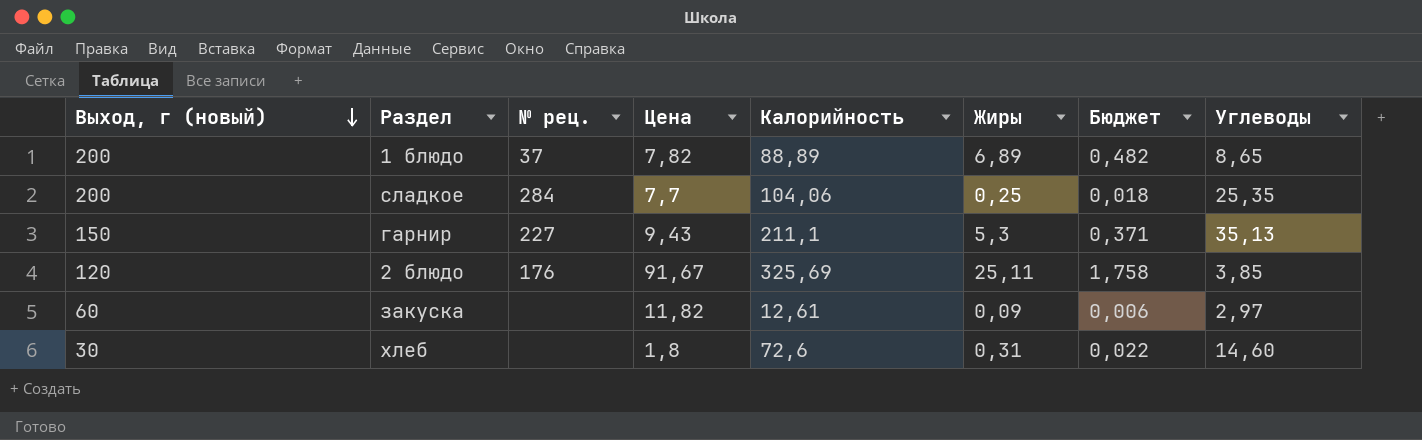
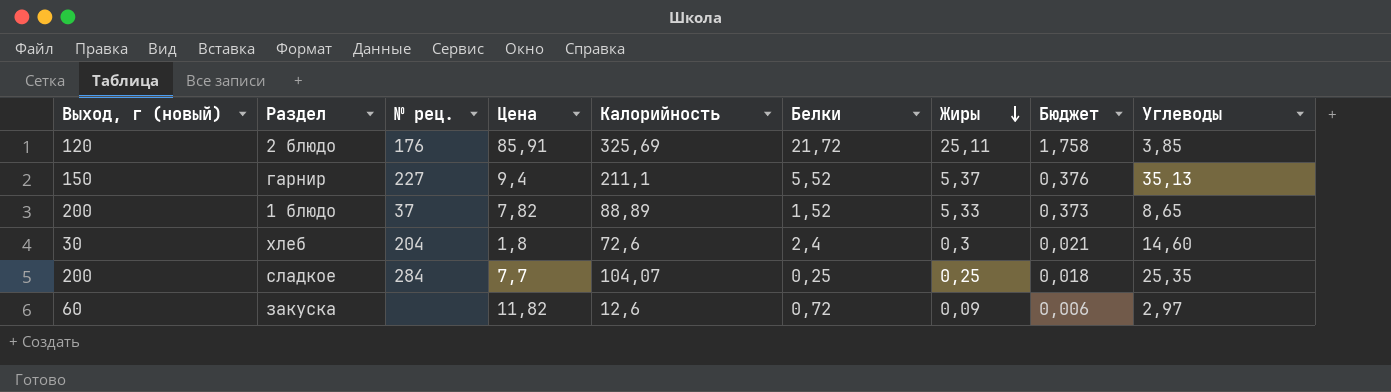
row order: Выход, г (новый) descending -> Жиры descending
column Белки | position: none -> 6
2 блюдо | Цена: 91,67 -> 85,91
гарнир | Цена: 9,43 -> 9,4
гарнир | Жиры: 5,3 -> 5,37
гарнир | Бюджет: 0,371 -> 0,376
1 блюдо | Жиры: 6,89 -> 5,33
1 блюдо | Бюджет: 0,482 -> 0,373
хлеб | № рец.: none -> 204
хлеб | Жиры: 0,31 -> 0,3
хлеб | Бюджет: 0,022 -> 0,021
сладкое | Калорийность: 104,06 -> 104,07
закуска | Калорийность: 12,61 -> 12,6

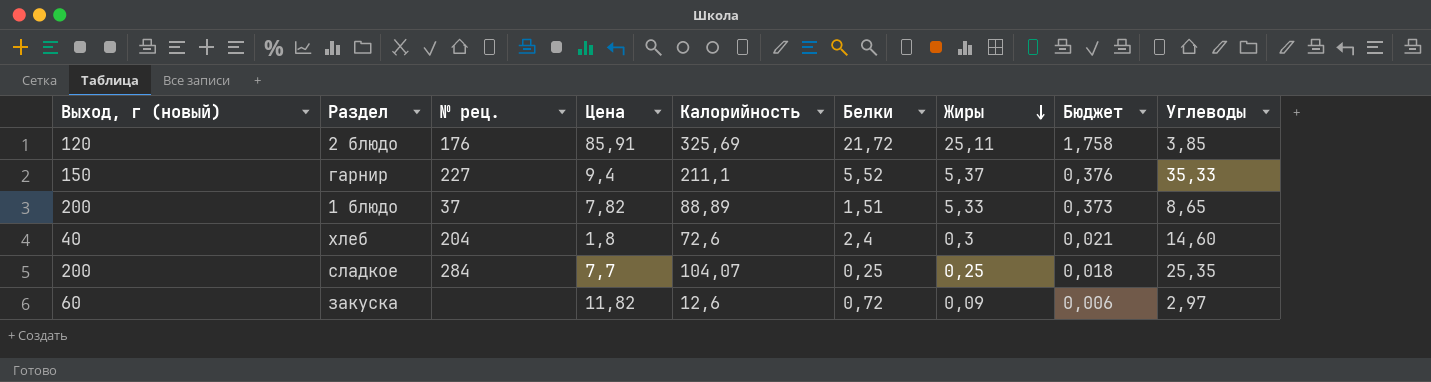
гарнир | Углеводы: 35,13 -> 35,33
1 блюдо | Белки: 1,52 -> 1,51
хлеб | Выход, г (новый): 30 -> 40

